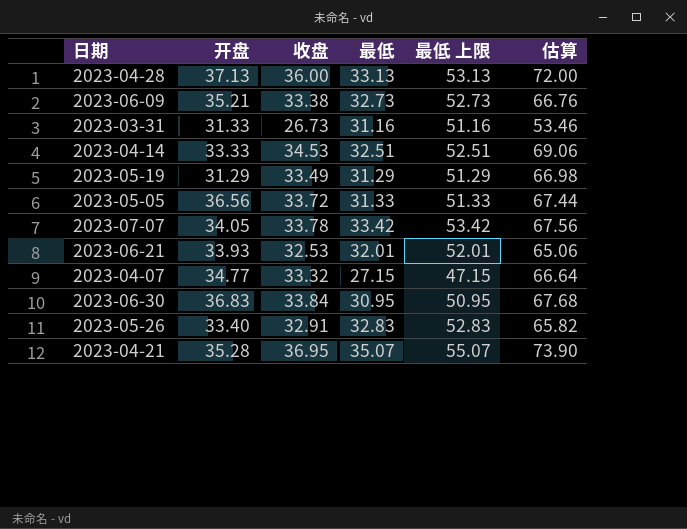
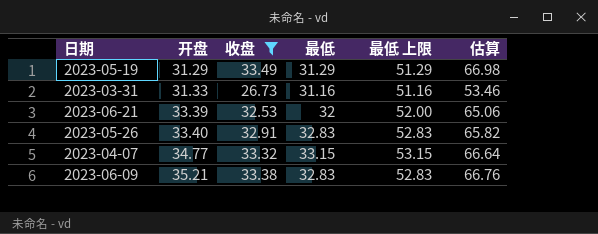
filter: none -> 收盘 <= 33.49
row order: none -> 开盘 ascending
2023-06-21 | 开盘: 33.93 -> 33.39
2023-06-21 | 最低: 32.01 -> 32
2023-06-21 | 最低 上限: 52.01 -> 52.00
2023-04-07 | 最低: 27.15 -> 33.15
2023-04-07 | 最低 上限: 47.15 -> 53.15
2023-06-09 | 最低: 32.73 -> 32.83
2023-06-09 | 最低 上限: 52.73 -> 52.83

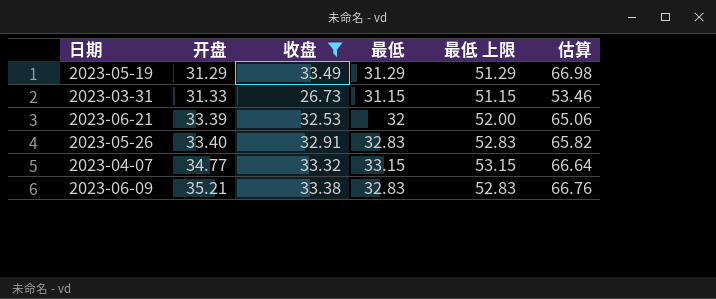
2023-03-31 | 最低: 31.16 -> 31.15
2023-03-31 | 最低 上限: 51.16 -> 51.15

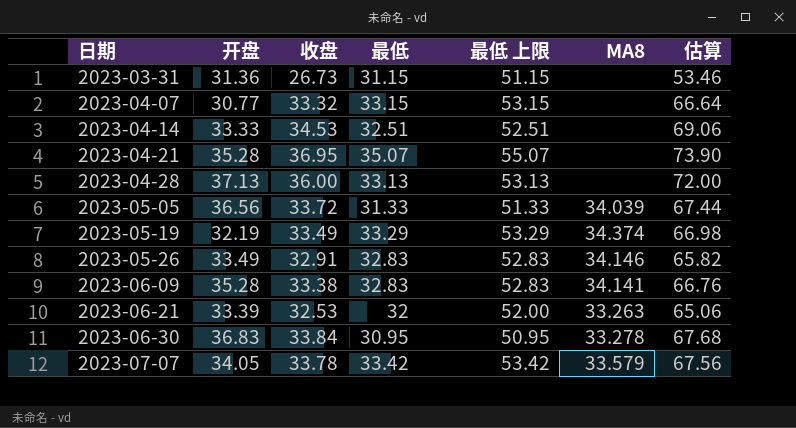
filter: 收盘 <= 33.49 -> none
row order: 开盘 ascending -> 日期 ascending
column MA8 | position: none -> 6
2023-03-31 | 开盘: 31.33 -> 31.36
2023-04-07 | 开盘: 34.77 -> 30.77
2023-05-19 | 开盘: 31.29 -> 32.19
2023-05-19 | 最低: 31.29 -> 33.29
2023-05-19 | 最低 上限: 51.29 -> 53.29
2023-05-26 | 开盘: 33.40 -> 33.49
2023-06-09 | 开盘: 35.21 -> 35.28

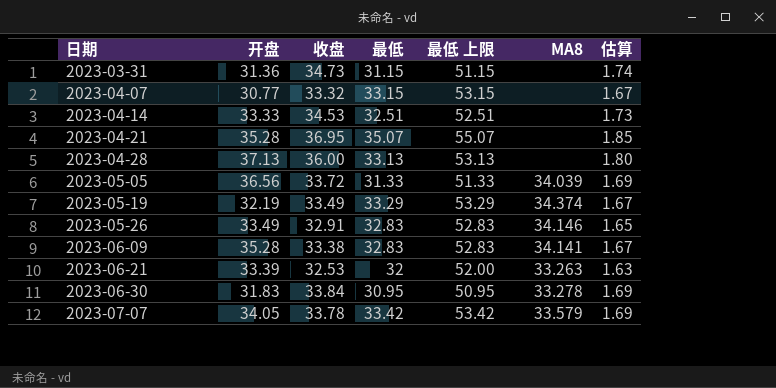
column 估算 | formula: [收盘] * 2 -> [收盘] * 0.05
2023-03-31 | 收盘: 26.73 -> 34.73
2023-06-30 | 开盘: 36.83 -> 31.83

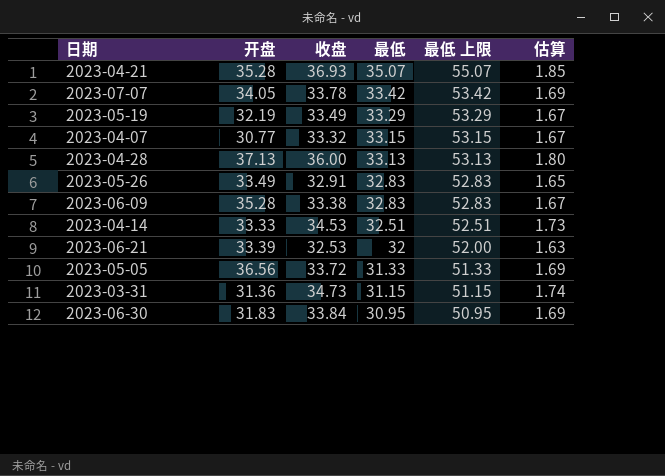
row order: 日期 ascending -> 最低 descending
column MA8 | position: 6 -> none
2023-04-21 | 收盘: 36.95 -> 36.93

